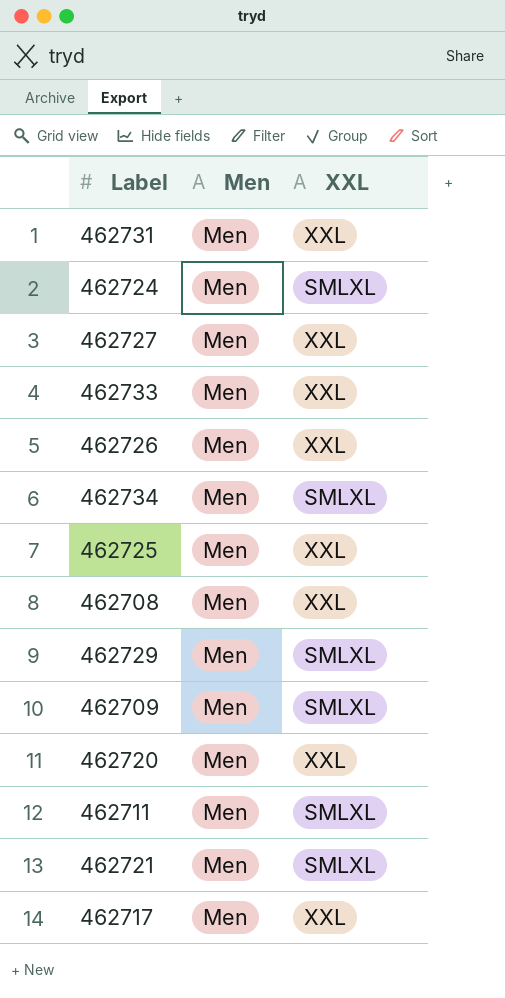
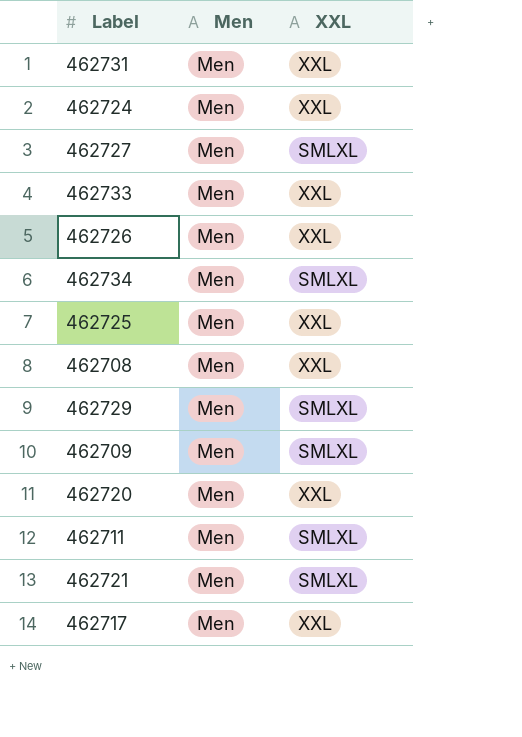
462724 | XXL: SMLXL -> XXL
462727 | XXL: XXL -> SMLXL

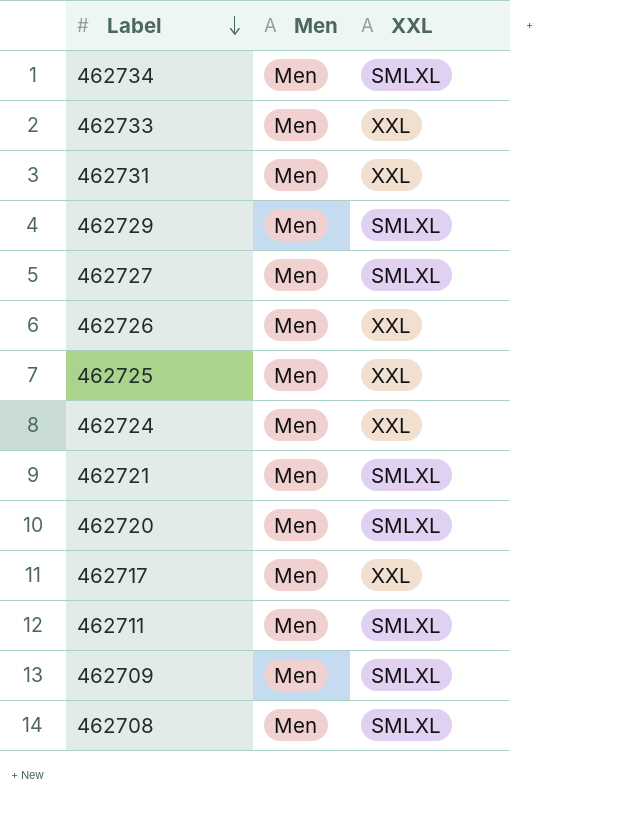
row order: none -> Label descending
462720 | XXL: XXL -> SMLXL
462708 | XXL: XXL -> SMLXL

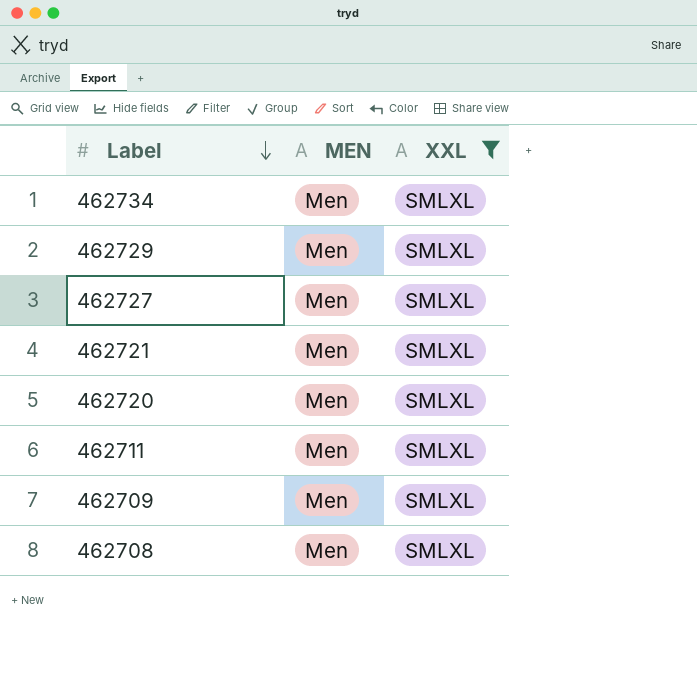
filter: none -> XXL = SMLXL
column name: Men -> MEN

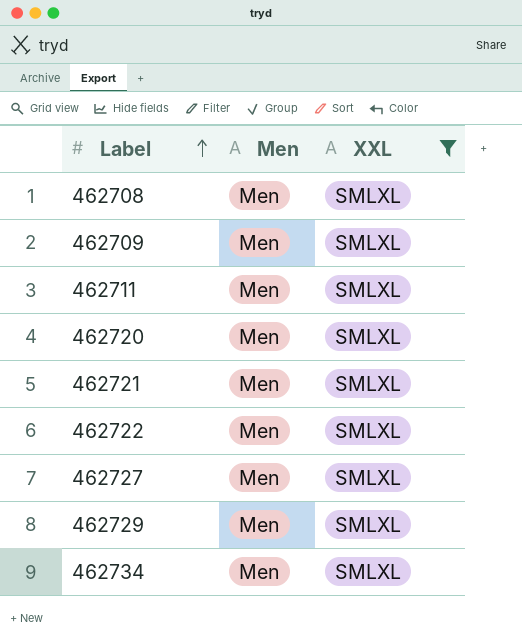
row order: Label descending -> Label ascending
column name: MEN -> Men
row 462722: none -> Men | SMLXL

